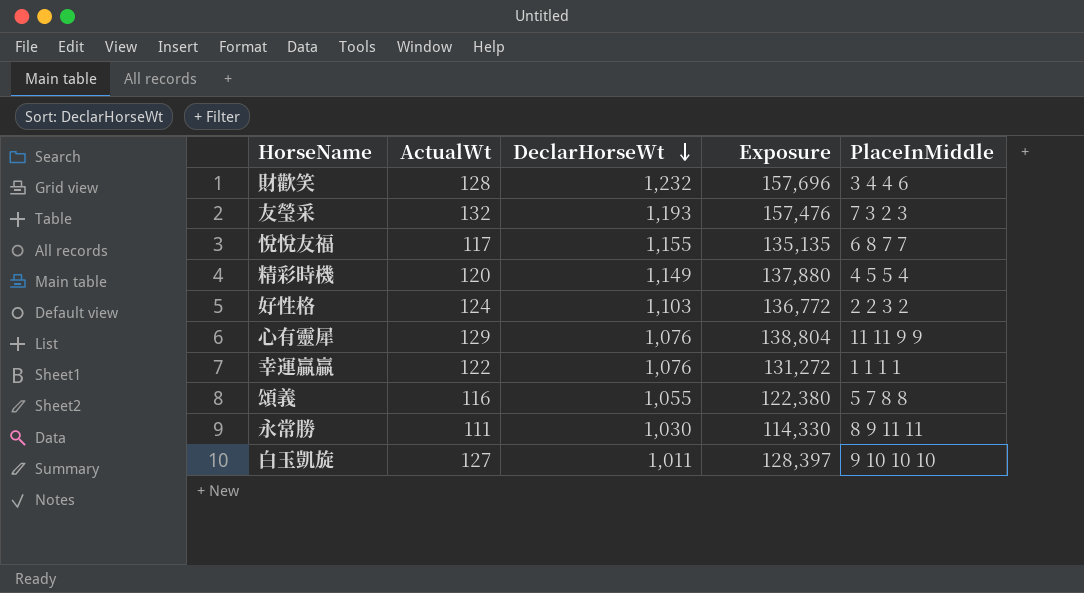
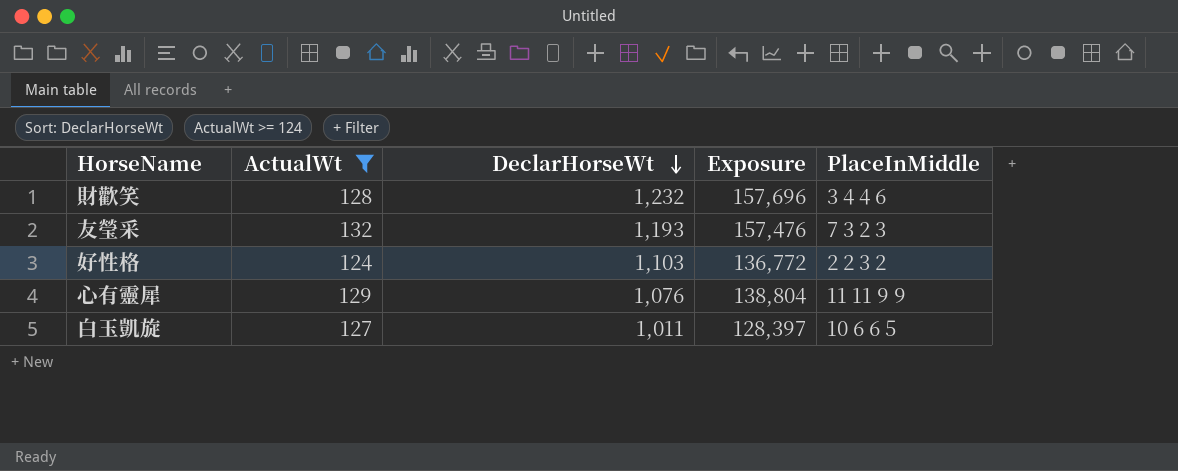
filter: none -> ActualWt >= 124
白玉凱旋 | PlaceInMiddle: 9 10 10 10 -> 10 6 6 5

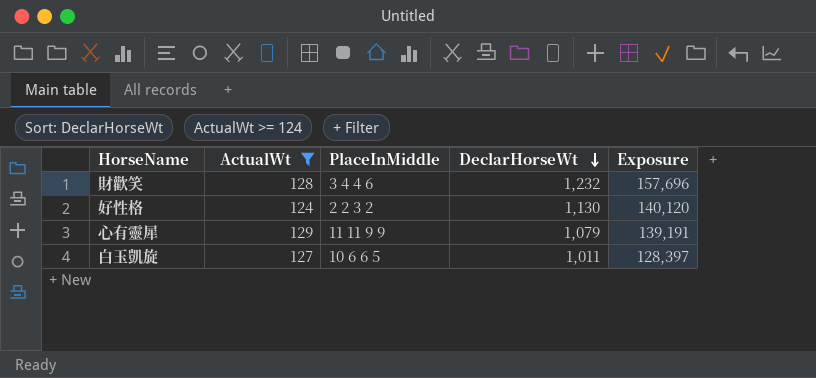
column PlaceInMiddle | position: 5 -> 3
row 友瑩采: 132 | 1,193 | 157,476 | 7 3 2 3 -> none
好性格 | DeclarHorseWt: 1,103 -> 1,130
好性格 | Exposure: 136,772 -> 140,120
心有靈犀 | DeclarHorseWt: 1,076 -> 1,079
心有靈犀 | Exposure: 138,804 -> 139,191

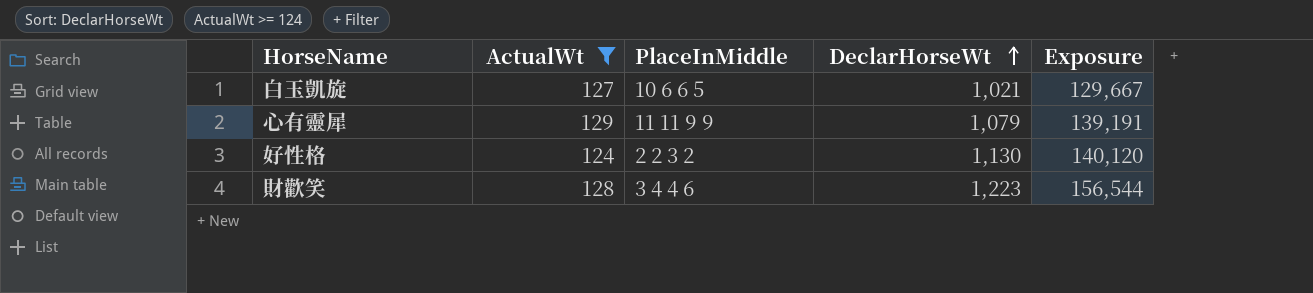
row order: DeclarHorseWt descending -> DeclarHorseWt ascending
白玉凱旋 | DeclarHorseWt: 1,011 -> 1,021
白玉凱旋 | Exposure: 128,397 -> 129,667
財歡笑 | DeclarHorseWt: 1,232 -> 1,223
財歡笑 | Exposure: 157,696 -> 156,544

